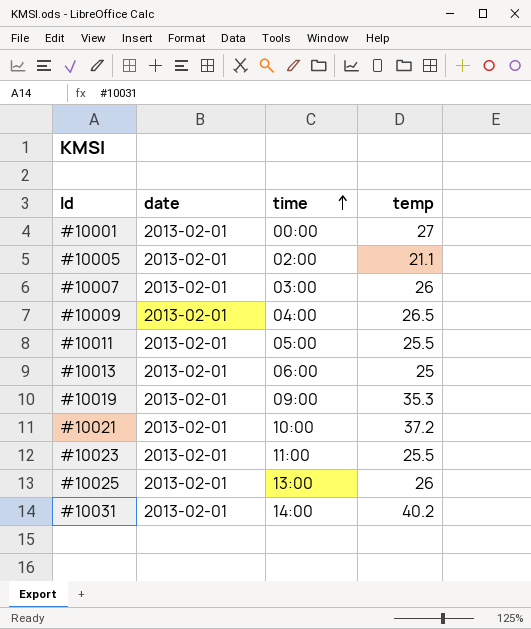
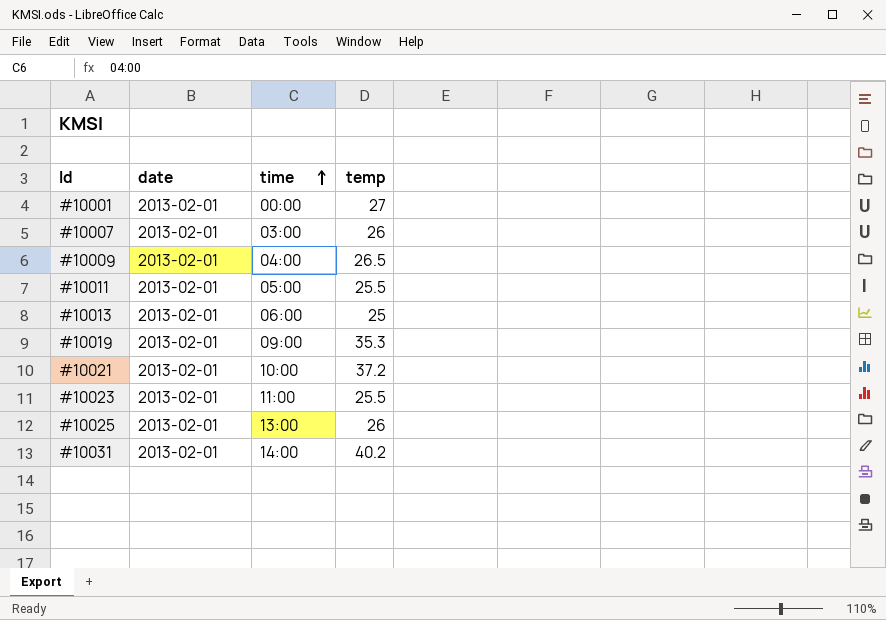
row #10005: 2013-02-01 | 02:00 | 21.1 -> none

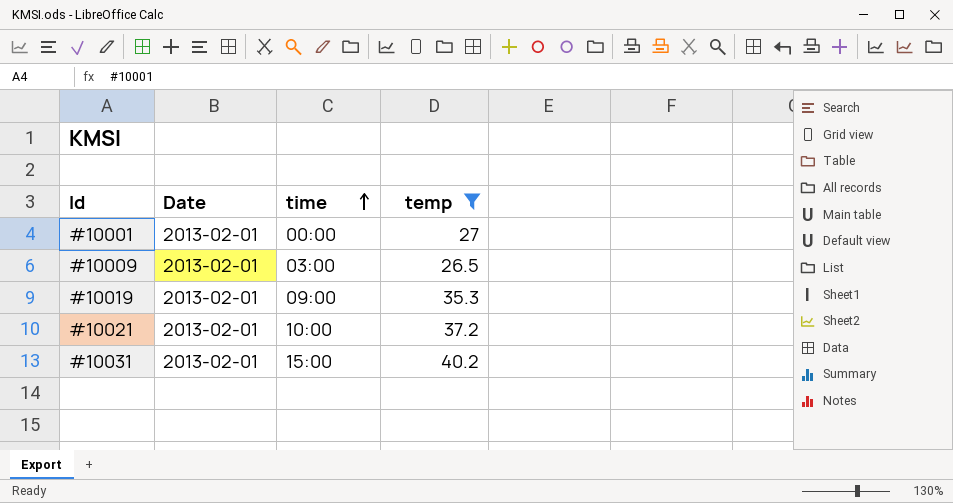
filter: none -> temp >= 26.5
column name: date -> Date
#10009 | time: 04:00 -> 03:00
#10031 | time: 14:00 -> 15:00

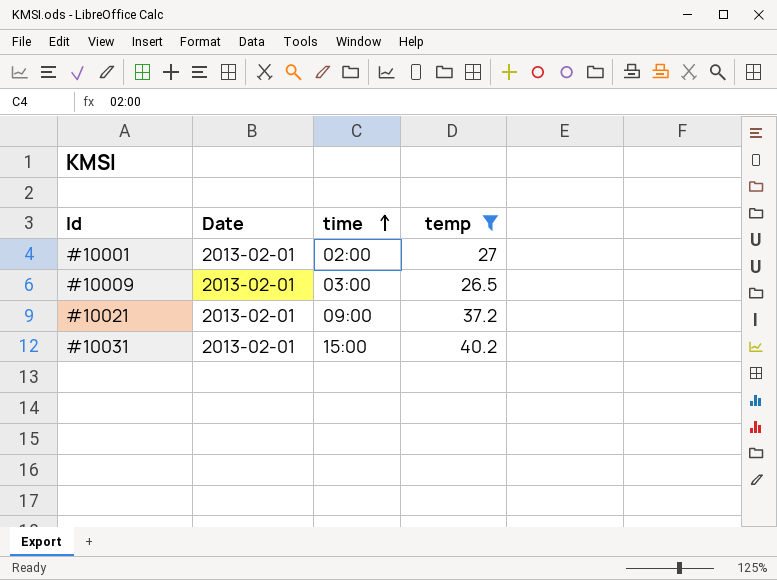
row #10019: 2013-02-01 | 09:00 | 35.3 -> none
#10001 | time: 00:00 -> 02:00
#10021 | time: 10:00 -> 09:00

